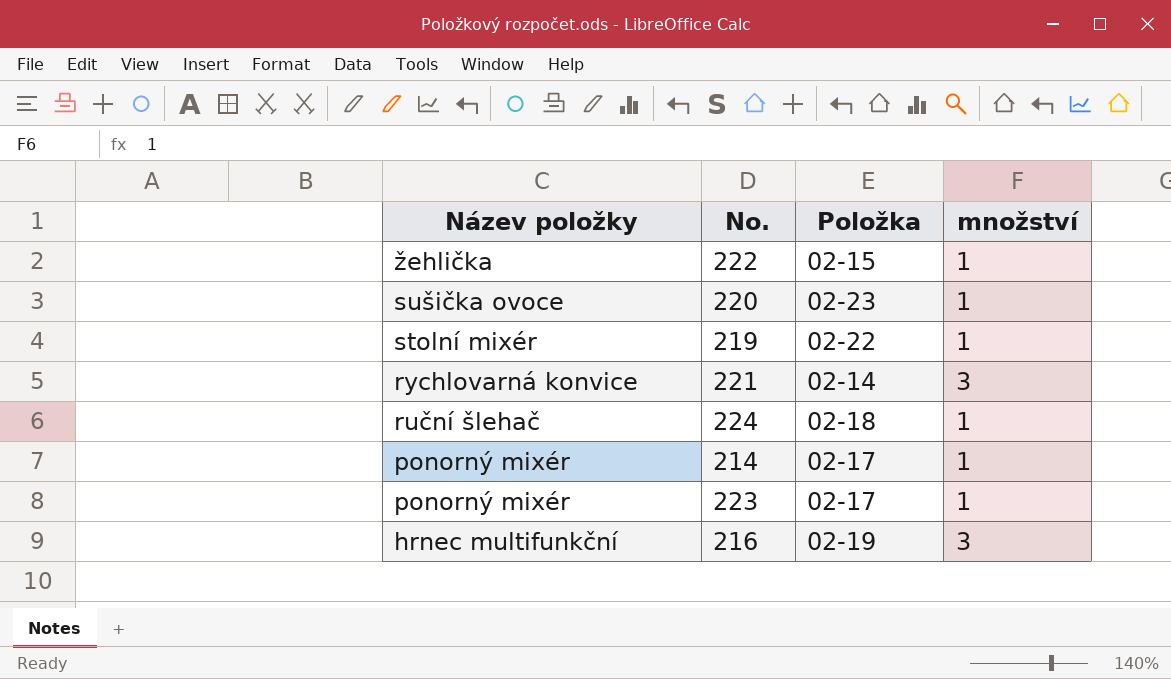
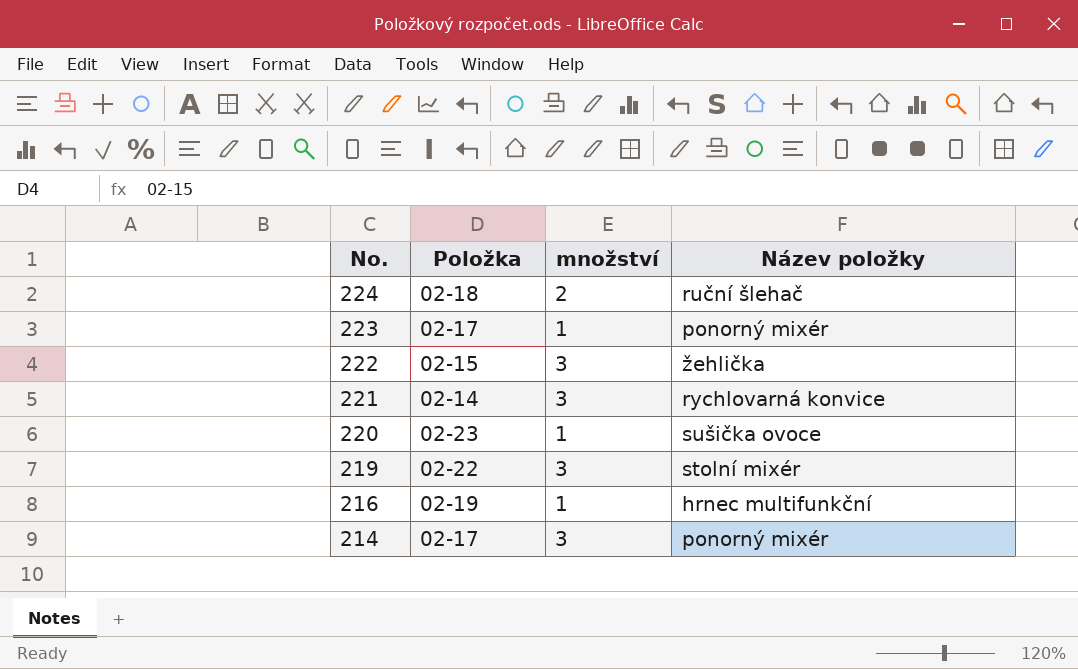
row order: Název položky descending -> No. descending
column Název položky | position: 1 -> 4
224 | množství: 1 -> 2
222 | množství: 1 -> 3
219 | množství: 1 -> 3
216 | množství: 3 -> 1
214 | množství: 1 -> 3

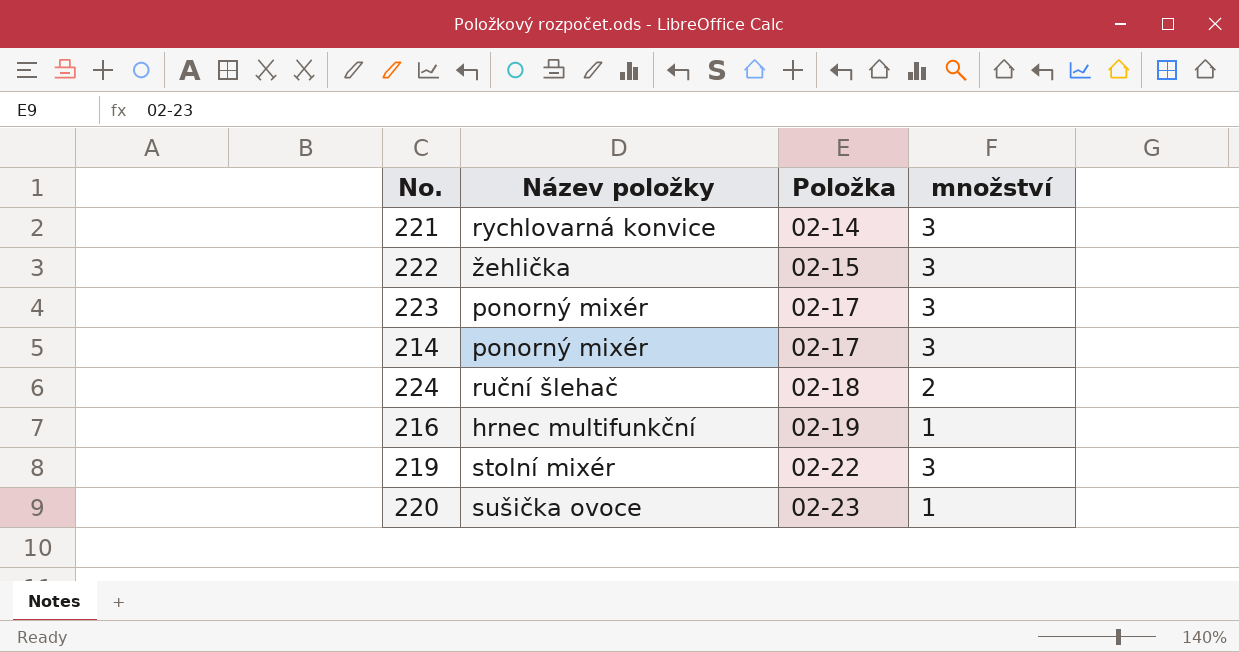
row order: No. descending -> Položka ascending
column Název položky | position: 4 -> 2
223 | množství: 1 -> 3

